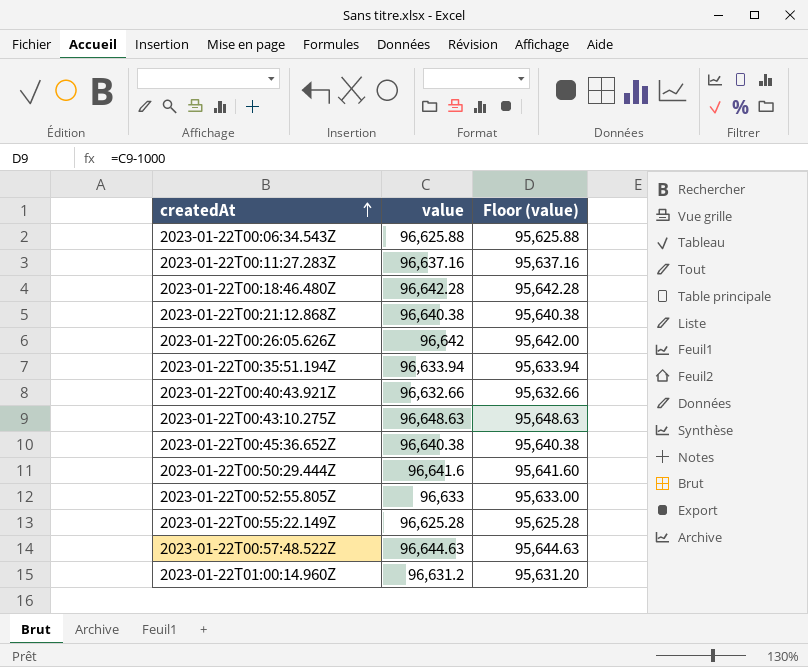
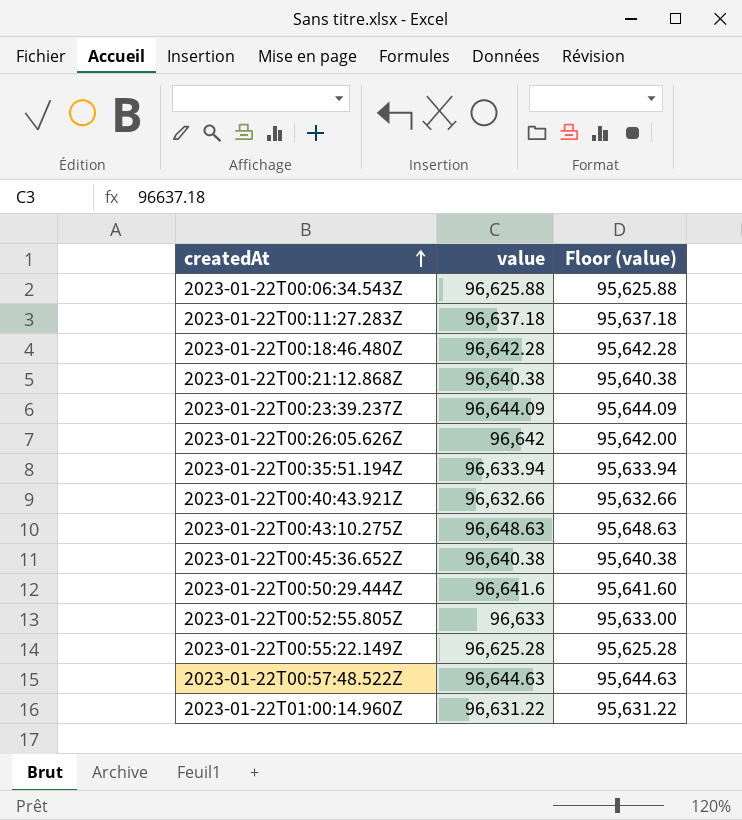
2023-01-22T00:11:27.283Z | value: 96,637.16 -> 96,637.18
2023-01-22T00:11:27.283Z | Floor (value): 95,637.16 -> 95,637.18
row 2023-01-22T00:23:39.237Z: none -> 96,644.09 | 95,644.09
2023-01-22T01:00:14.960Z | value: 96,631.2 -> 96,631.22
2023-01-22T01:00:14.960Z | Floor (value): 95,631.20 -> 95,631.22

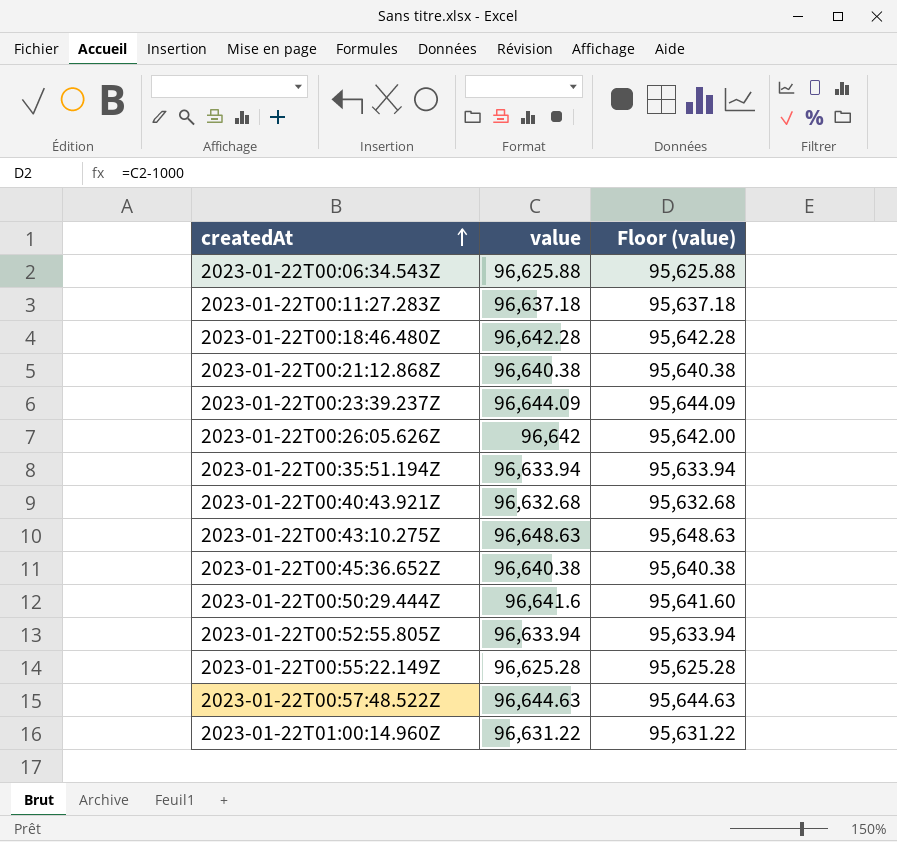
2023-01-22T00:40:43.921Z | value: 96,632.66 -> 96,632.68
2023-01-22T00:40:43.921Z | Floor (value): 95,632.66 -> 95,632.68
2023-01-22T00:52:55.805Z | value: 96,633 -> 96,633.94
2023-01-22T00:52:55.805Z | Floor (value): 95,633.00 -> 95,633.94

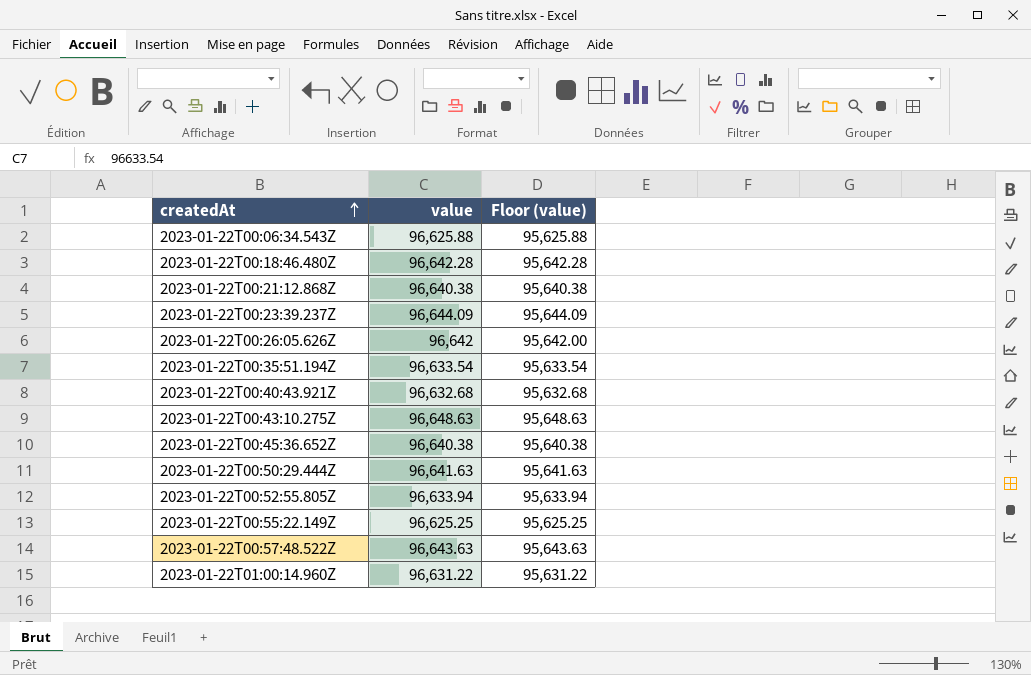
row 2023-01-22T00:11:27.283Z: 96,637.18 | 95,637.18 -> none
2023-01-22T00:35:51.194Z | value: 96,633.94 -> 96,633.54
2023-01-22T00:35:51.194Z | Floor (value): 95,633.94 -> 95,633.54
2023-01-22T00:50:29.444Z | value: 96,641.6 -> 96,641.63
2023-01-22T00:50:29.444Z | Floor (value): 95,641.60 -> 95,641.63
2023-01-22T00:55:22.149Z | value: 96,625.28 -> 96,625.25
2023-01-22T00:55:22.149Z | Floor (value): 95,625.28 -> 95,625.25
2023-01-22T00:57:48.522Z | value: 96,644.63 -> 96,643.63
2023-01-22T00:57:48.522Z | Floor (value): 95,644.63 -> 95,643.63

